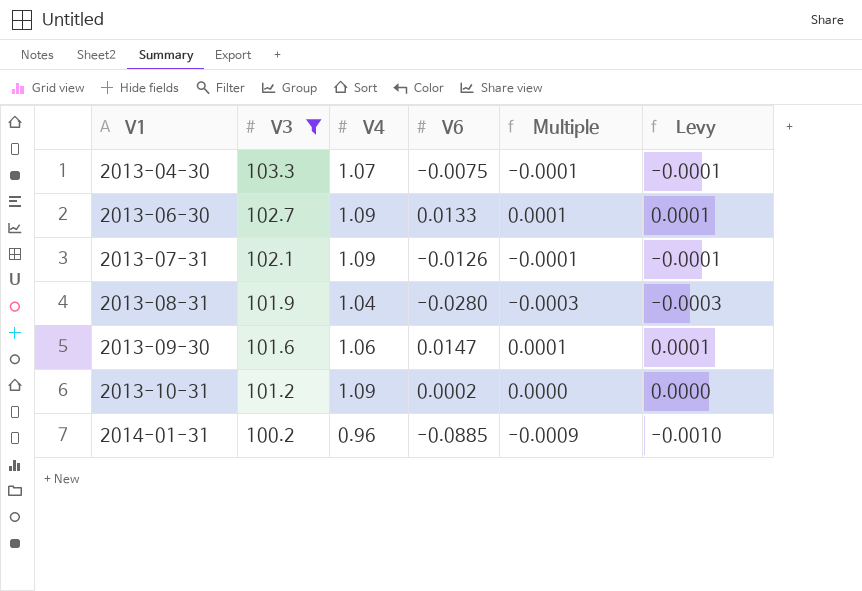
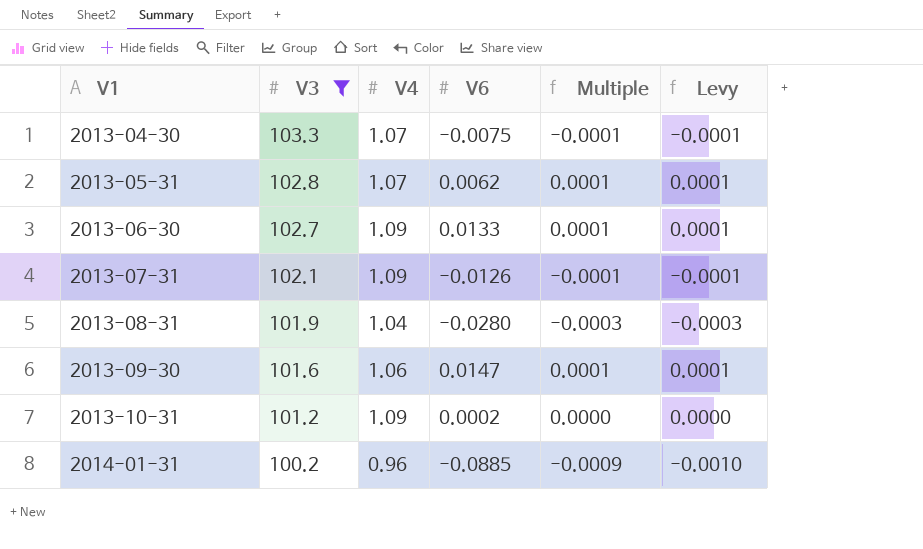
row 2013-05-31: none -> 102.8 | 1.07 | 0.0062 | 0.0001 | 0.0001

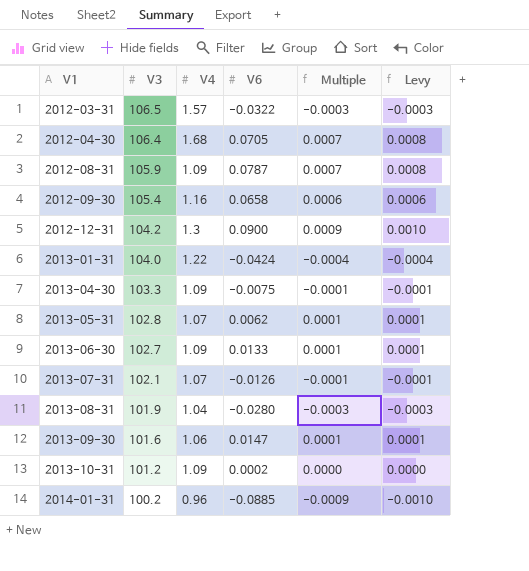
filter: V3 <= 103.3 -> none
2013-04-30 | V4: 1.07 -> 1.09
2013-07-31 | V4: 1.09 -> 1.07

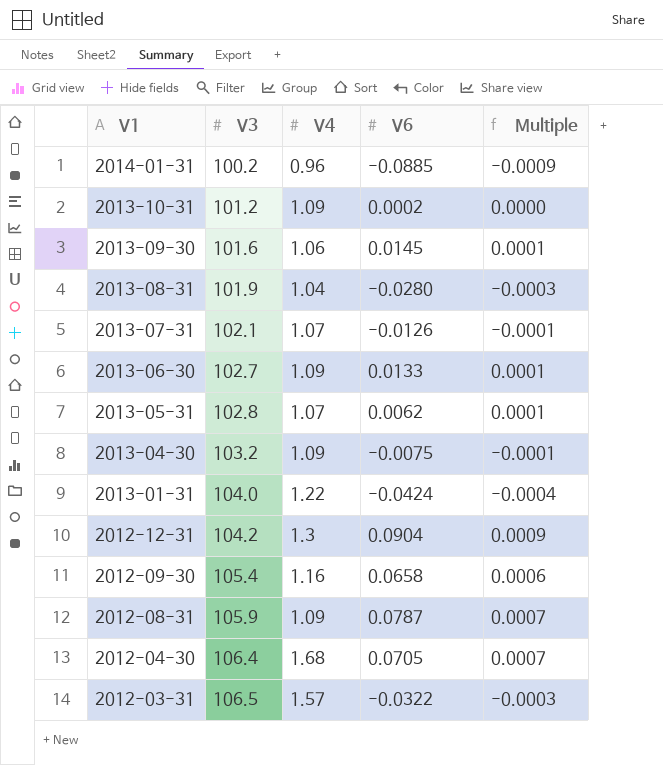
row order: V1 ascending -> V1 descending
column Levy | formula: [Multiple] * 1.08 -> none
2013-09-30 | V6: 0.0147 -> 0.0145
2013-04-30 | V3: 103.3 -> 103.2
2012-12-31 | V6: 0.0900 -> 0.0904

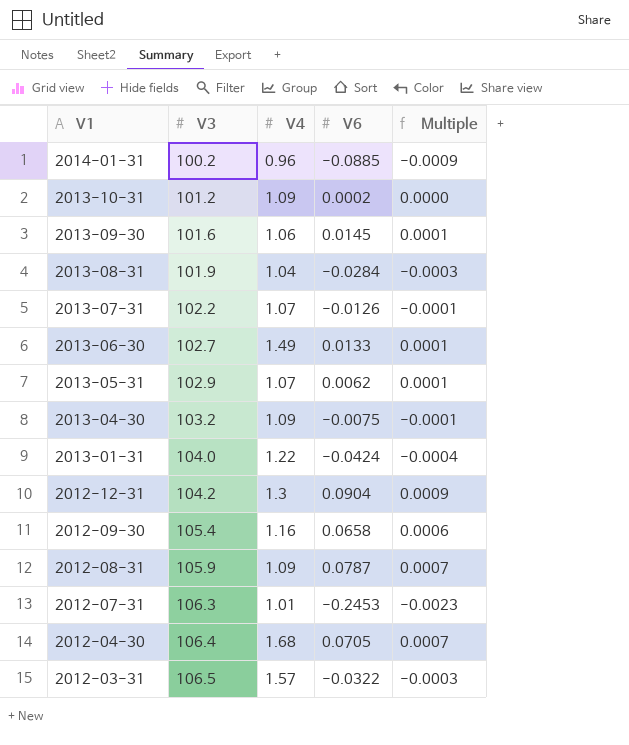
2013-08-31 | V6: -0.0280 -> -0.0284
2013-07-31 | V3: 102.1 -> 102.2
2013-06-30 | V4: 1.09 -> 1.49
2013-05-31 | V3: 102.8 -> 102.9
row 2012-07-31: none -> 106.3 | 1.01 | -0.2453 | -0.0023

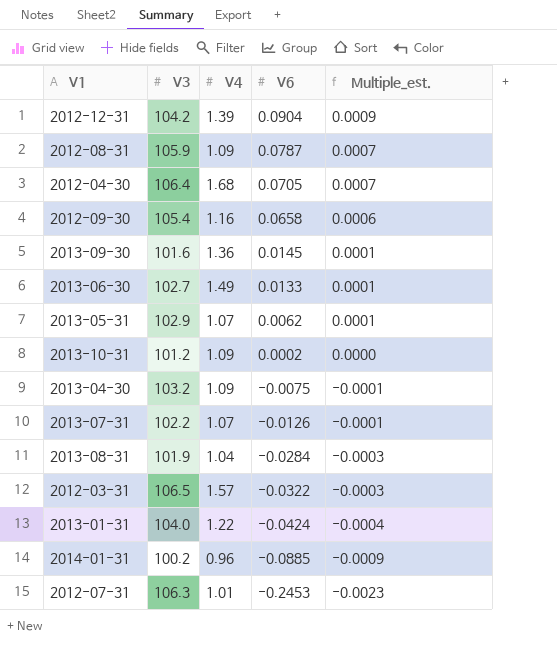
row order: V1 descending -> V6 descending
column name: Multiple -> Multiple_est.
2012-12-31 | V4: 1.3 -> 1.39
2013-09-30 | V4: 1.06 -> 1.36

